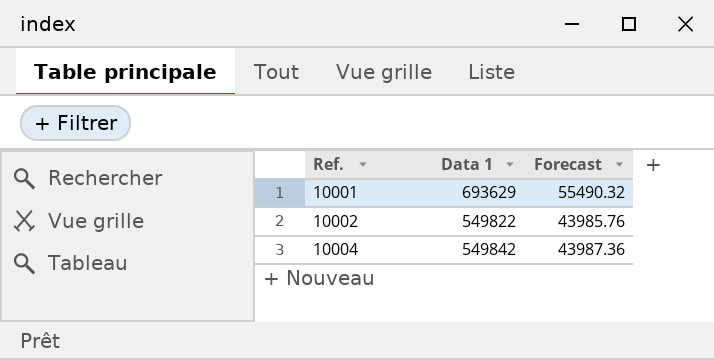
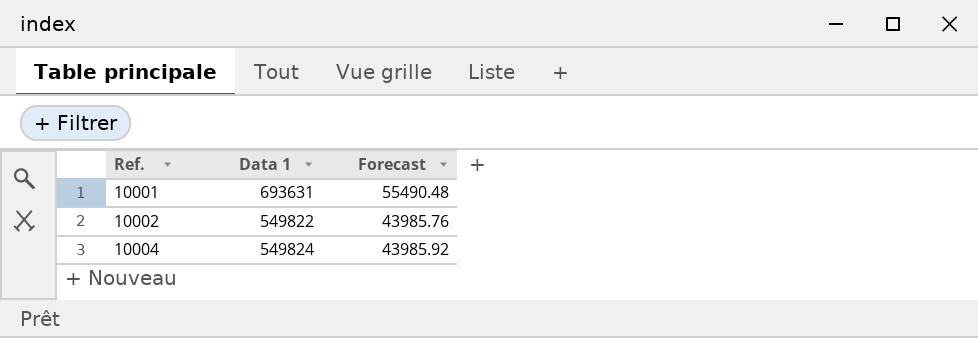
10001 | Data 1: 693629 -> 693631
10001 | Forecast: 55490.32 -> 55490.48
10004 | Data 1: 549842 -> 549824
10004 | Forecast: 43987.36 -> 43985.92

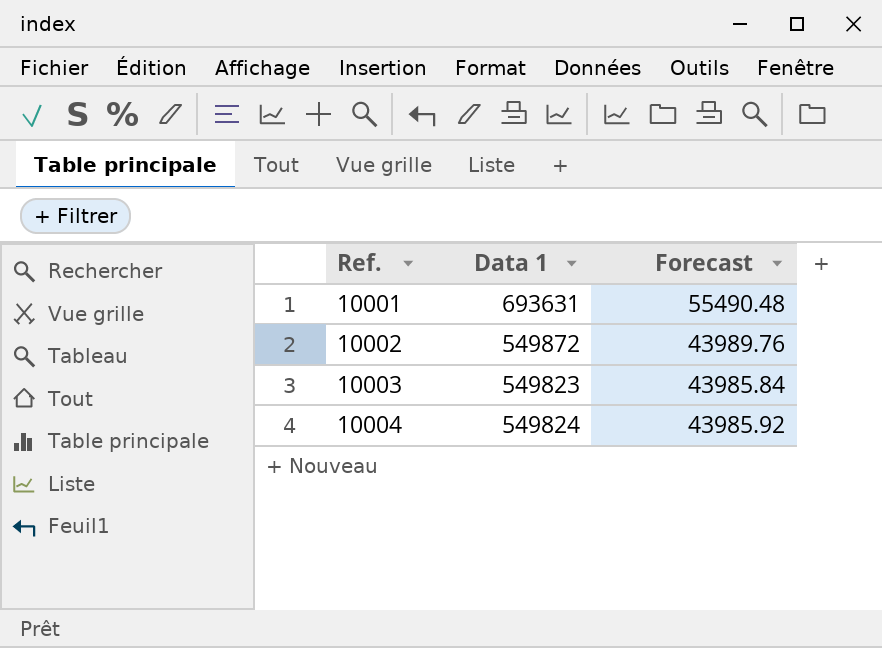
10002 | Data 1: 549822 -> 549872
10002 | Forecast: 43985.76 -> 43989.76
row 10003: none -> 549823 | 43985.84

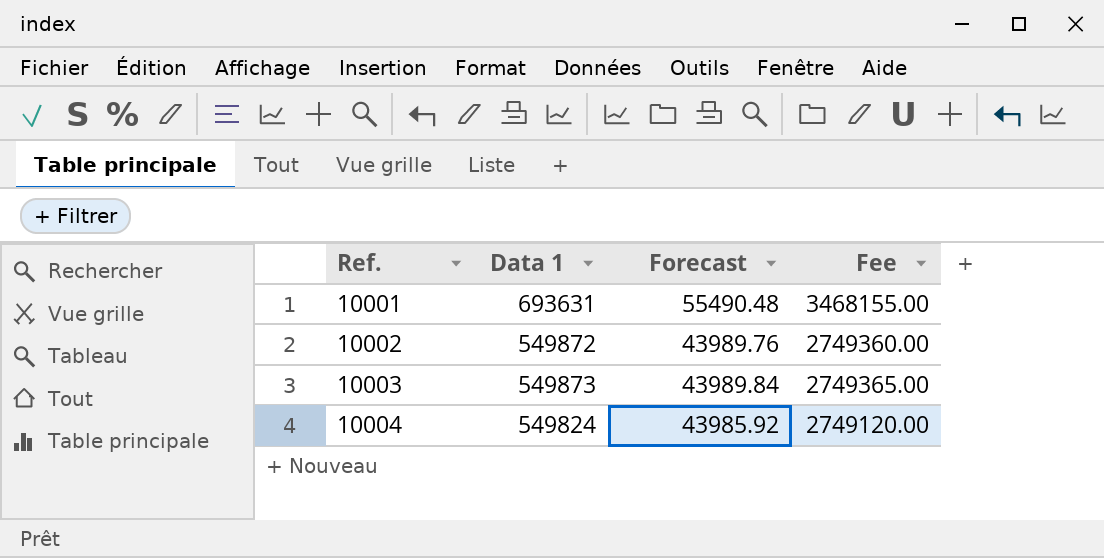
column Fee | formula: none -> [Data 1] * 5
10003 | Data 1: 549823 -> 549873
10003 | Forecast: 43985.84 -> 43989.84

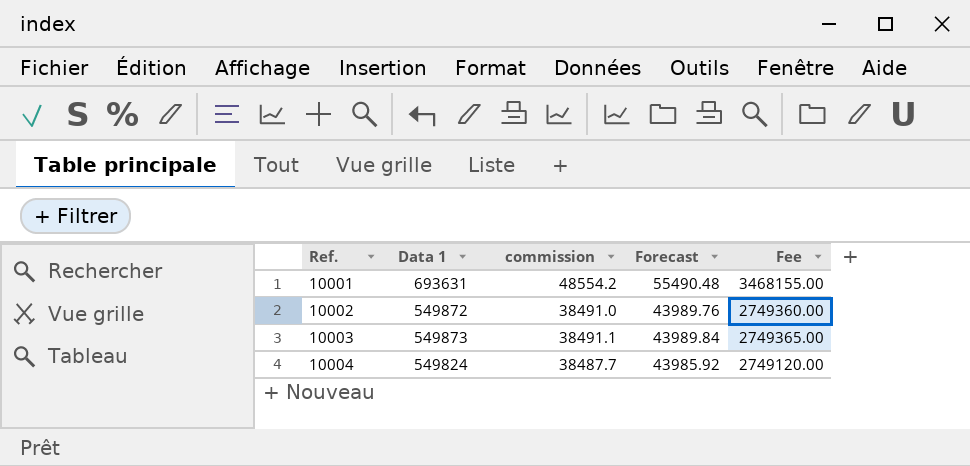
column commission | formula: none -> [Data 1] * 0.07

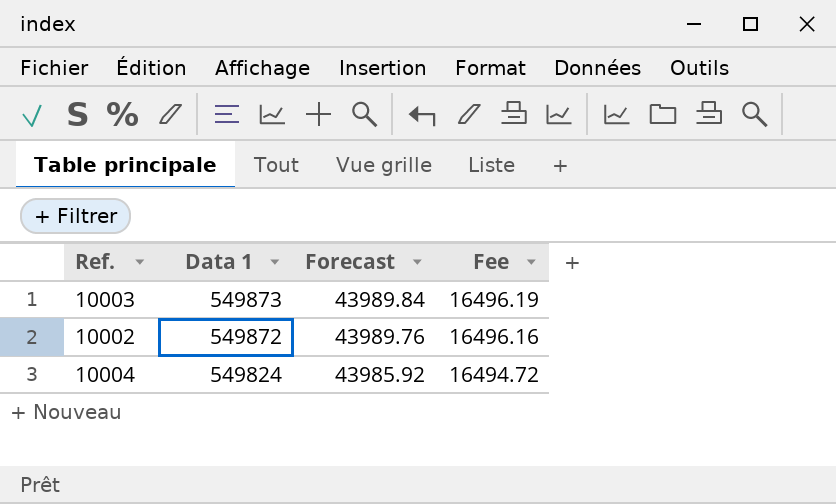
row order: Ref. ascending -> Data 1 descending
column commission | formula: [Data 1] * 0.07 -> none
column Fee | formula: [Data 1] * 5 -> [Data 1] * 0.03
row 10001: 693631 | 48554.2 | 55490.48 | 3468155.00 -> none

